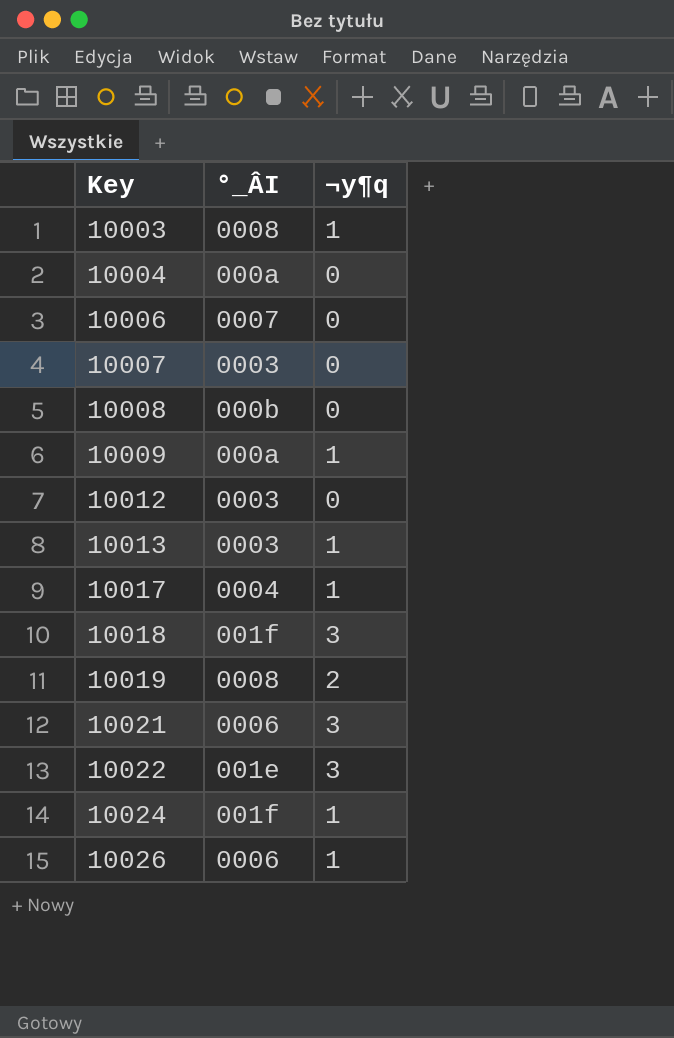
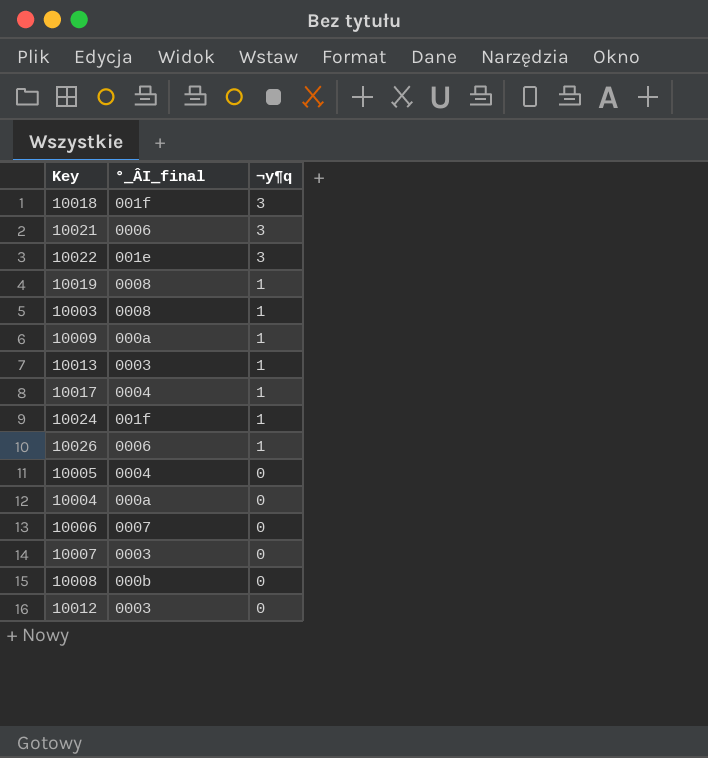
row order: Key ascending -> ¬y¶q descending
column name: °_ÂI -> °_ÂI_final
10019 | ¬y¶q: 2 -> 1
row 10005: none -> 0004 | 0

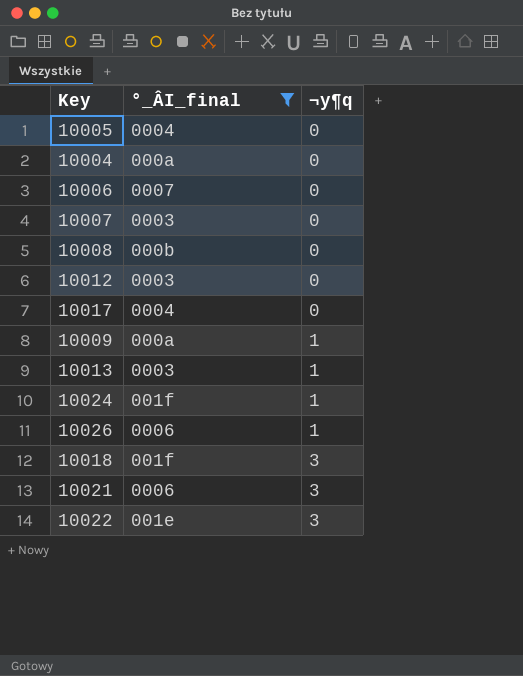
filter: none -> °_ÂI_final != 0008
row order: ¬y¶q descending -> ¬y¶q ascending
10017 | ¬y¶q: 1 -> 0

